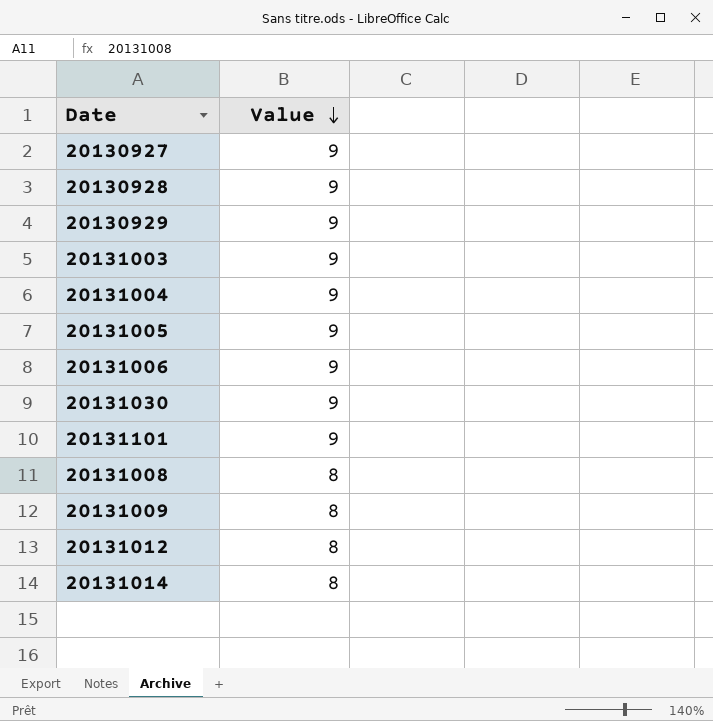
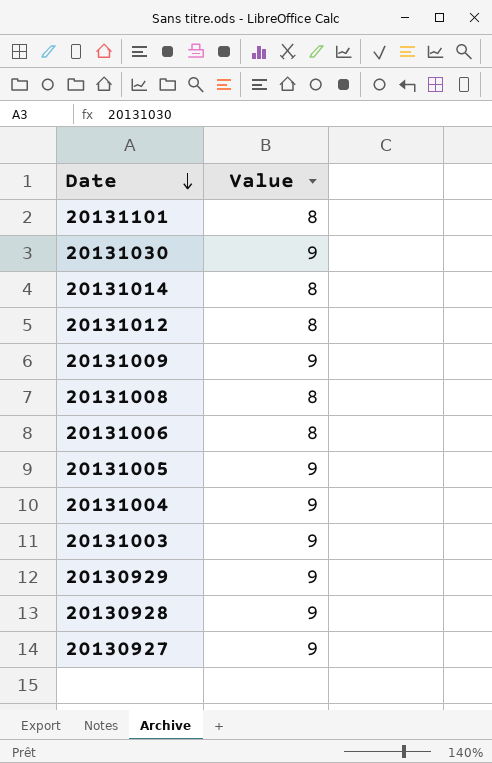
row order: Value descending -> Date descending
20131101 | Value: 9 -> 8
20131009 | Value: 8 -> 9
20131006 | Value: 9 -> 8

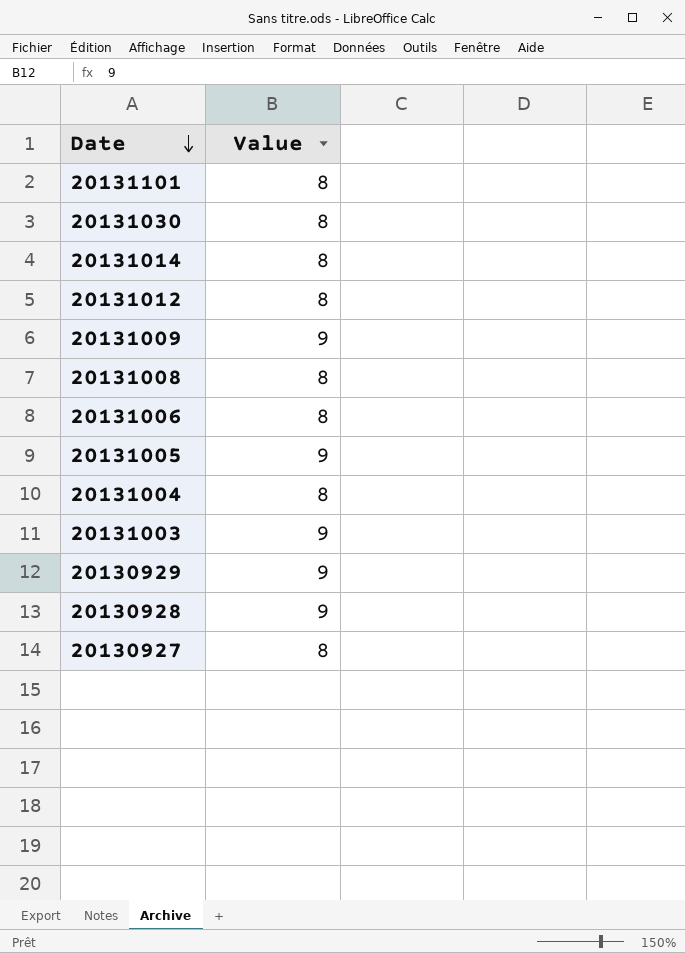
20131030 | Value: 9 -> 8
20131004 | Value: 9 -> 8
20130927 | Value: 9 -> 8

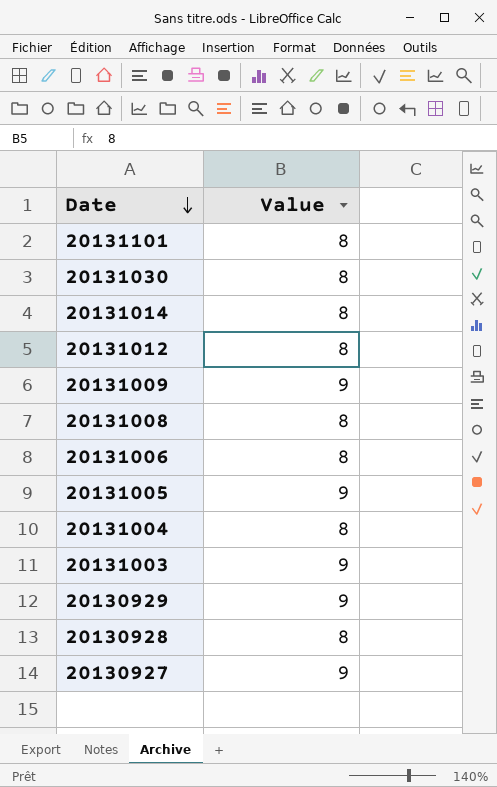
20130928 | Value: 9 -> 8
20130927 | Value: 8 -> 9

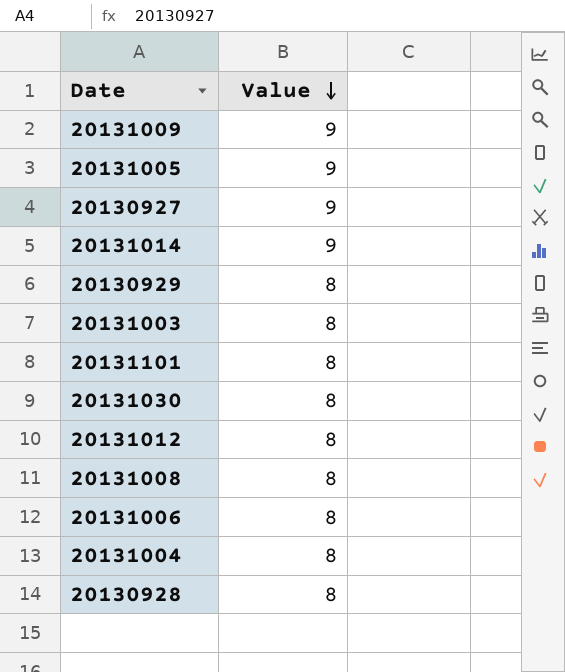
row order: Date descending -> Value descending
20131014 | Value: 8 -> 9
20130929 | Value: 9 -> 8
20131003 | Value: 9 -> 8

